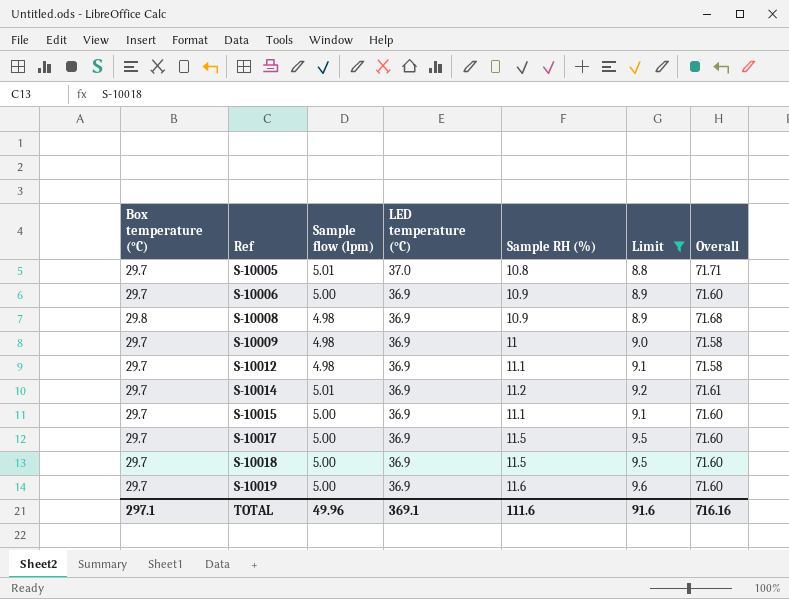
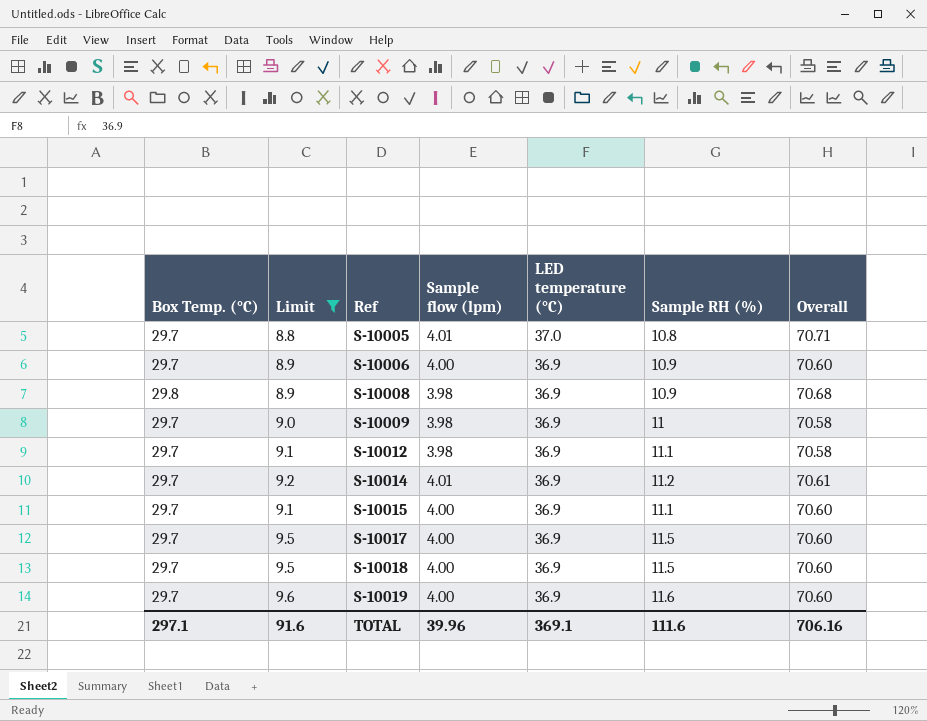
column name: Box temperature (°C) -> Box Temp. (°C)
column Limit | position: 6 -> 2
S-10005 | Sample flow (lpm): 5.01 -> 4.01
S-10005 | Overall: 71.71 -> 70.71
S-10006 | Sample flow (lpm): 5.00 -> 4.00
S-10006 | Overall: 71.60 -> 70.60
S-10008 | Sample flow (lpm): 4.98 -> 3.98
S-10008 | Overall: 71.68 -> 70.68
S-10009 | Sample flow (lpm): 4.98 -> 3.98
S-10009 | Overall: 71.58 -> 70.58
S-10012 | Sample flow (lpm): 4.98 -> 3.98
S-10012 | Overall: 71.58 -> 70.58
S-10014 | Sample flow (lpm): 5.01 -> 4.01
S-10014 | Overall: 71.61 -> 70.61
S-10015 | Sample flow (lpm): 5.00 -> 4.00
S-10015 | Overall: 71.60 -> 70.60
S-10017 | Sample flow (lpm): 5.00 -> 4.00
S-10017 | Overall: 71.60 -> 70.60
S-10018 | Sample flow (lpm): 5.00 -> 4.00
S-10018 | Overall: 71.60 -> 70.60
S-10019 | Sample flow (lpm): 5.00 -> 4.00
S-10019 | Overall: 71.60 -> 70.60
TOTAL | Sample flow (lpm): 49.96 -> 39.96
TOTAL | Overall: 716.16 -> 706.16

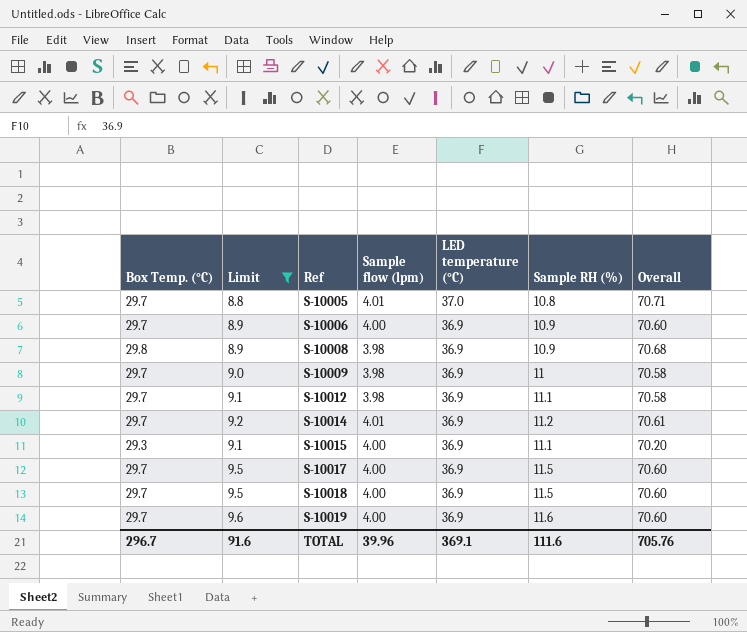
S-10015 | Box Temp. (°C): 29.7 -> 29.3
S-10015 | Overall: 70.60 -> 70.20
TOTAL | Box Temp. (°C): 297.1 -> 296.7
TOTAL | Overall: 706.16 -> 705.76

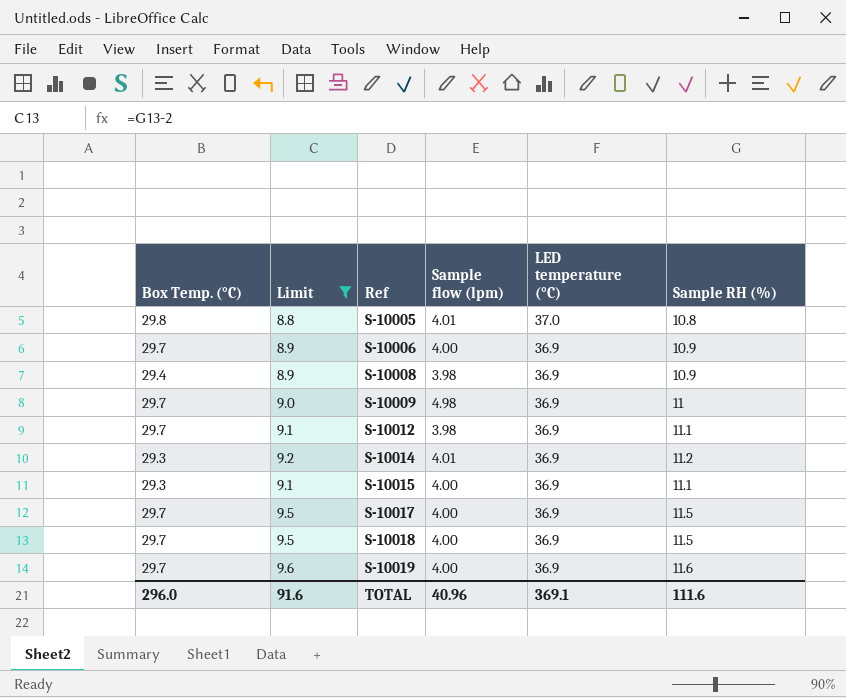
column Overall | formula: [Box Temp. (°C)] + [Sample flow (lpm)] + [LED temperature (°C)] -> none
S-10005 | Box Temp. (°C): 29.7 -> 29.8
S-10008 | Box Temp. (°C): 29.8 -> 29.4
S-10009 | Sample flow (lpm): 3.98 -> 4.98
S-10014 | Box Temp. (°C): 29.7 -> 29.3
TOTAL | Box Temp. (°C): 296.7 -> 296.0
TOTAL | Sample flow (lpm): 39.96 -> 40.96

